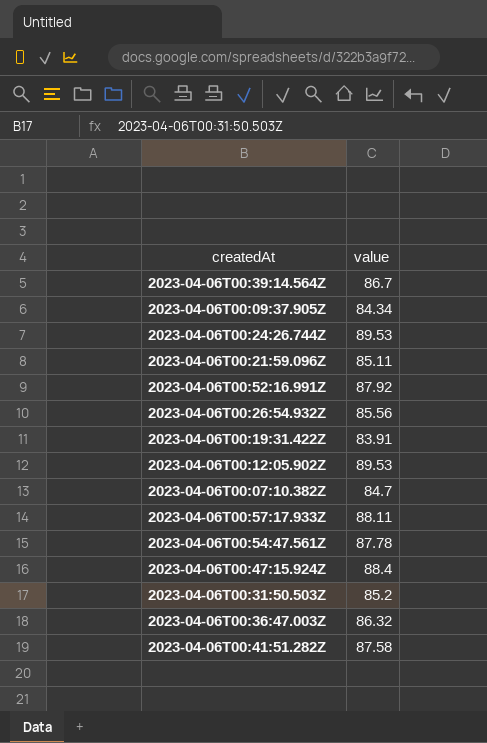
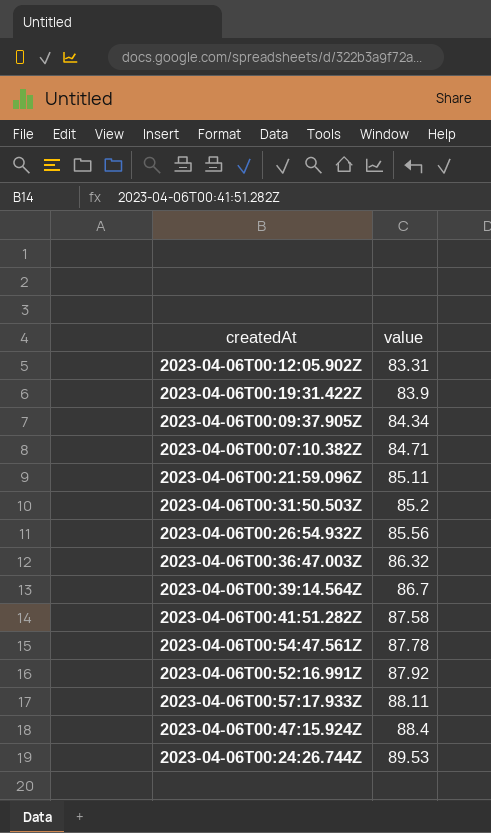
row order: none -> value ascending
2023-04-06T00:12:05.902Z | value: 89.53 -> 83.31
2023-04-06T00:19:31.422Z | value: 83.91 -> 83.9
2023-04-06T00:07:10.382Z | value: 84.7 -> 84.71

